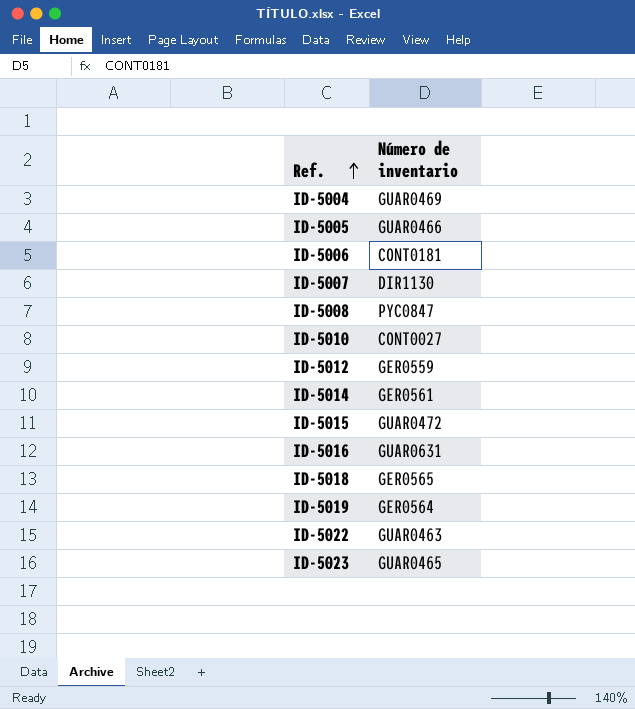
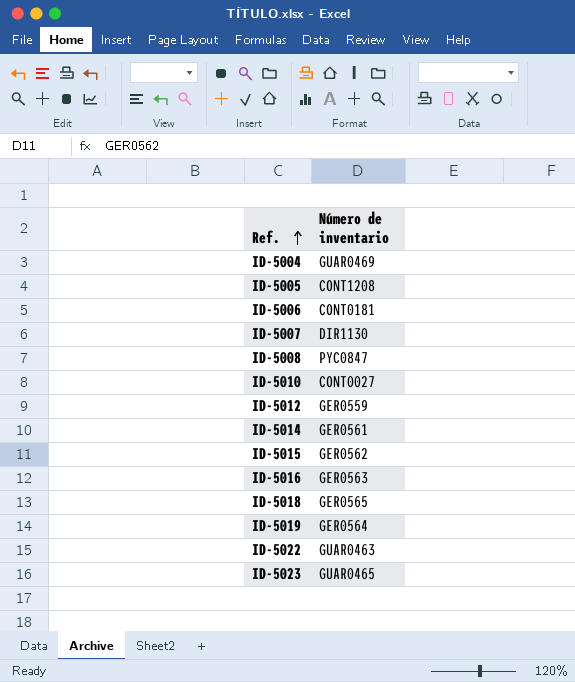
ID-5005 | Número de inventario: GUAR0466 -> CONT1208
ID-5015 | Número de inventario: GUAR0472 -> GER0562
ID-5016 | Número de inventario: GUAR0631 -> GER0563

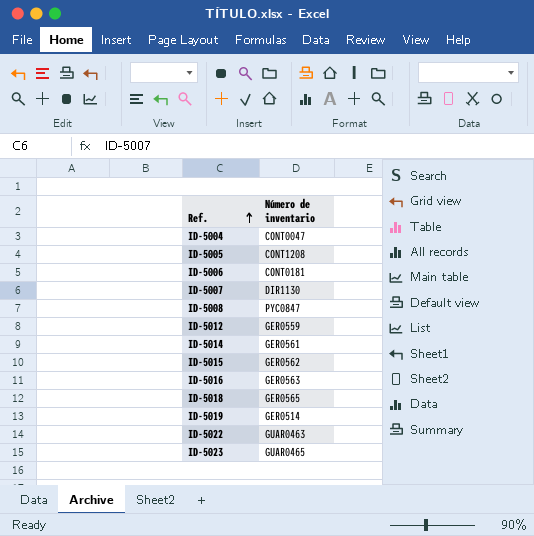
row ID-5010: CONT0027 -> none
ID-5004 | Número de inventario: GUAR0469 -> CONT0047
ID-5019 | Número de inventario: GER0564 -> GER0514

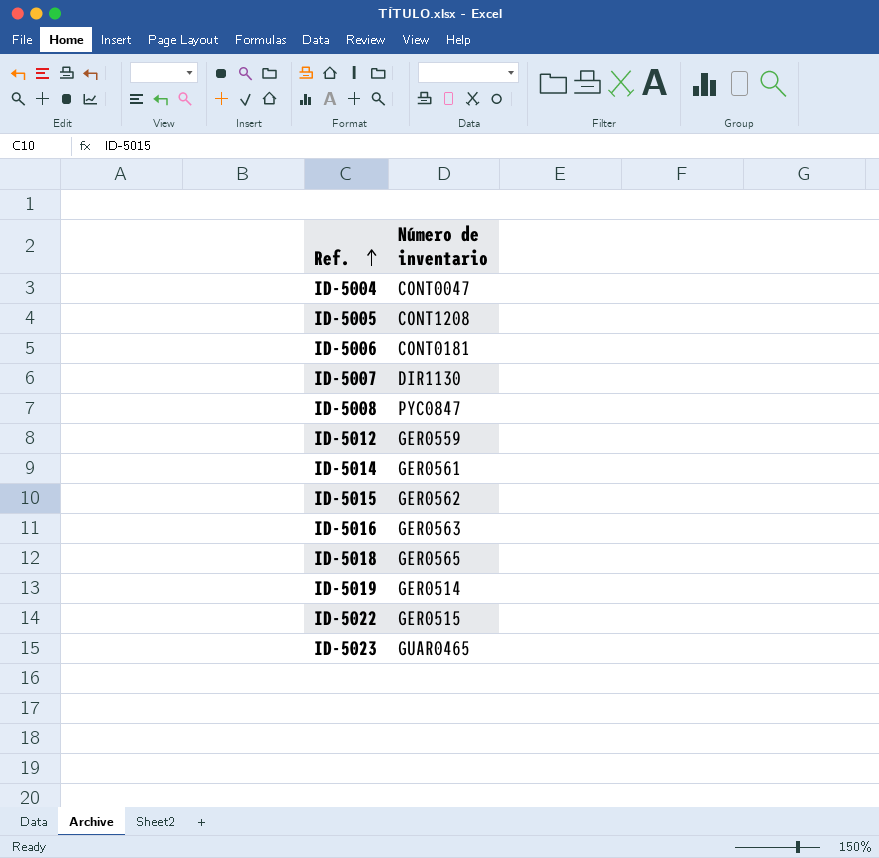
ID-5022 | Número de inventario: GUAR0463 -> GER0515

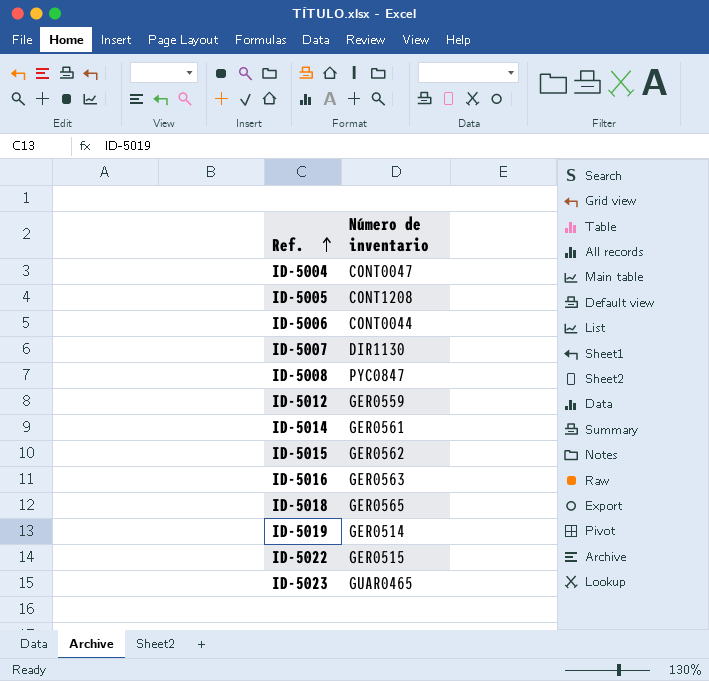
ID-5006 | Número de inventario: CONT0181 -> CONT0044

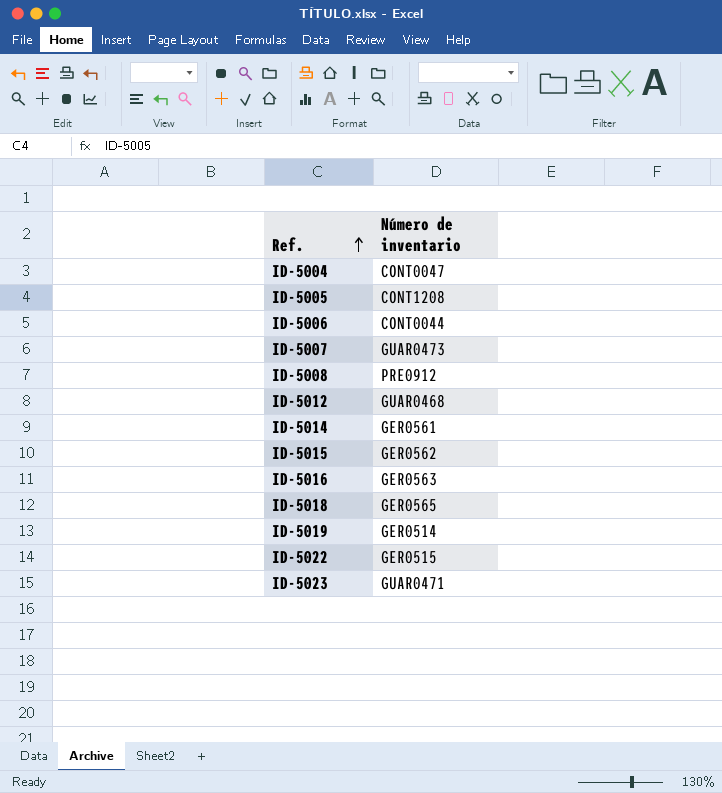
ID-5007 | Número de inventario: DIR1130 -> GUAR0473
ID-5008 | Número de inventario: PYC0847 -> PRE0912
ID-5012 | Número de inventario: GER0559 -> GUAR0468
ID-5023 | Número de inventario: GUAR0465 -> GUAR0471

